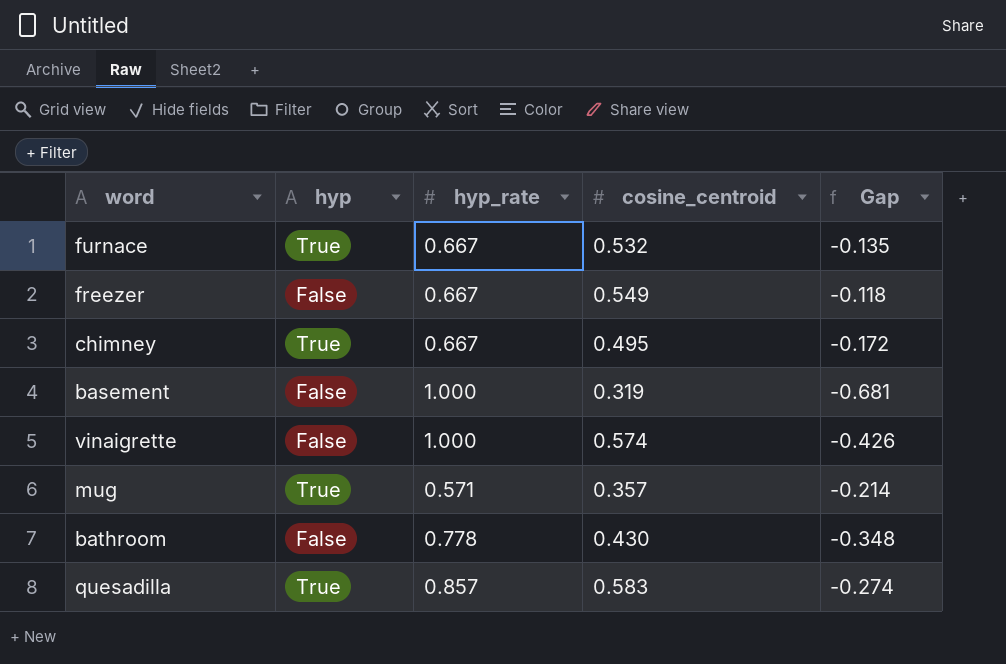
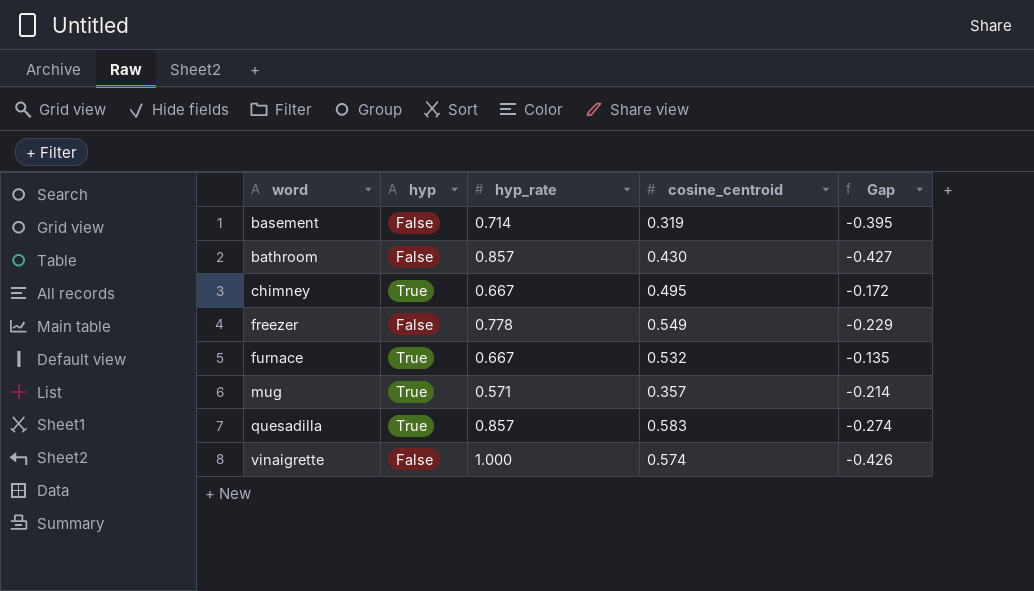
row order: none -> word ascending
basement | hyp_rate: 1.000 -> 0.714
basement | Gap: -0.681 -> -0.395
bathroom | hyp_rate: 0.778 -> 0.857
bathroom | Gap: -0.348 -> -0.427
freezer | hyp_rate: 0.667 -> 0.778
freezer | Gap: -0.118 -> -0.229

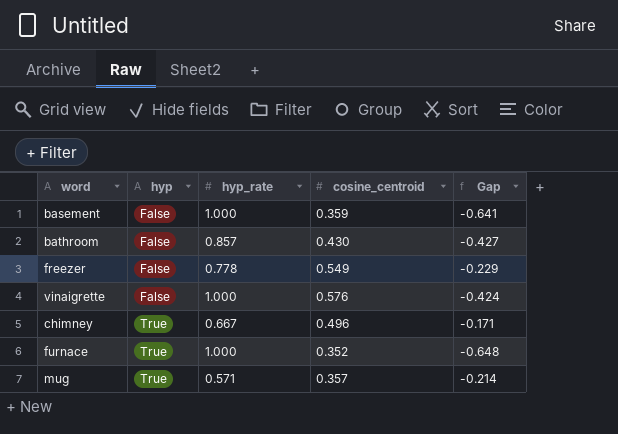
row order: word ascending -> hyp ascending
row quesadilla: True | 0.857 | 0.583 | -0.274 -> none
basement | hyp_rate: 0.714 -> 1.000
basement | cosine_centroid: 0.319 -> 0.359
basement | Gap: -0.395 -> -0.641
vinaigrette | cosine_centroid: 0.574 -> 0.576
vinaigrette | Gap: -0.426 -> -0.424
chimney | cosine_centroid: 0.495 -> 0.496
chimney | Gap: -0.172 -> -0.171
furnace | hyp_rate: 0.667 -> 1.000
furnace | cosine_centroid: 0.532 -> 0.352
furnace | Gap: -0.135 -> -0.648

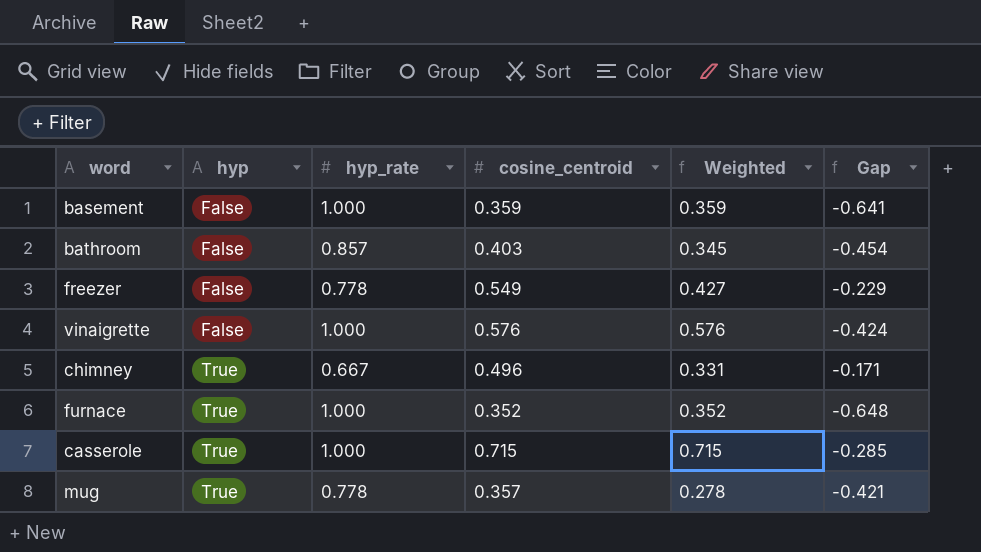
column Weighted | formula: none -> [hyp_rate] * [cosine_centroid]
bathroom | cosine_centroid: 0.430 -> 0.403
bathroom | Gap: -0.427 -> -0.454
row casserole: none -> True | 1.000 | 0.715 | 0.715 | -0.285
mug | hyp_rate: 0.571 -> 0.778
mug | Gap: -0.214 -> -0.421

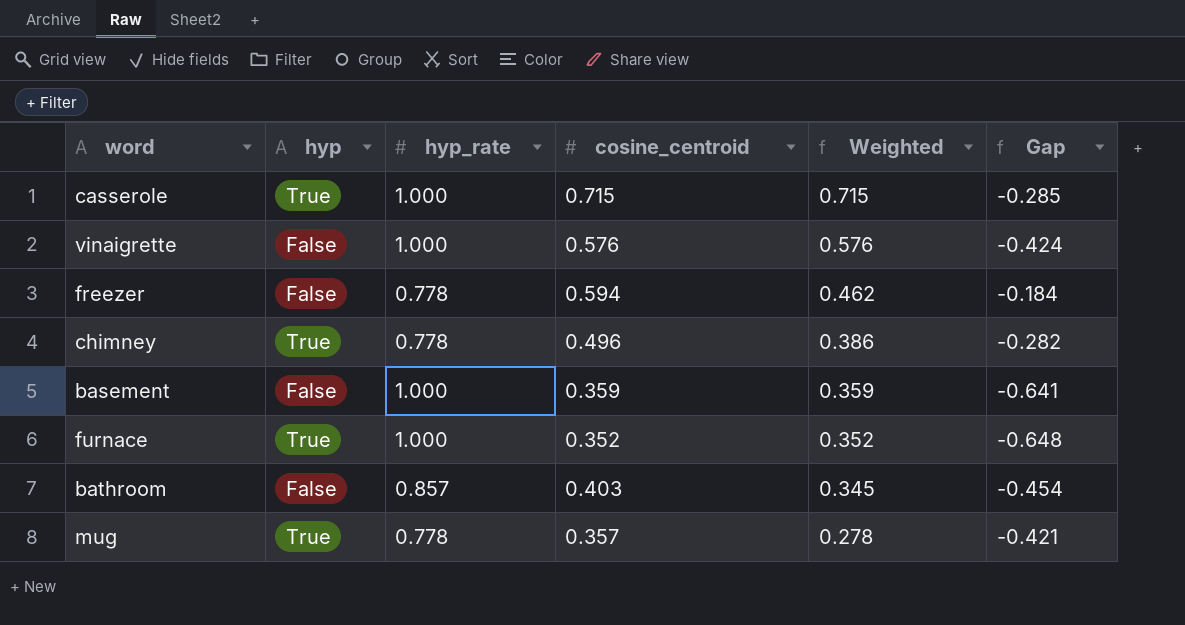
row order: hyp ascending -> Weighted descending
freezer | cosine_centroid: 0.549 -> 0.594
freezer | Weighted: 0.427 -> 0.462
freezer | Gap: -0.229 -> -0.184
chimney | hyp_rate: 0.667 -> 0.778
chimney | Weighted: 0.331 -> 0.386
chimney | Gap: -0.171 -> -0.282

